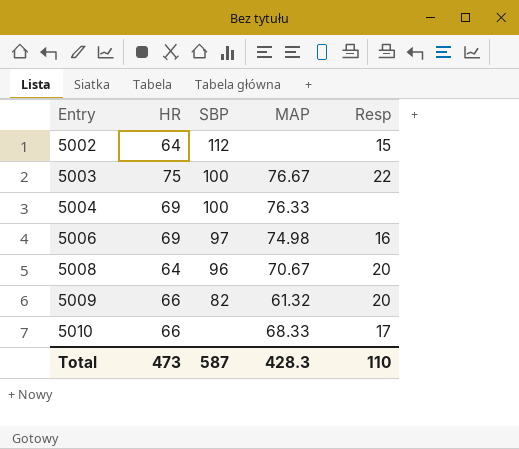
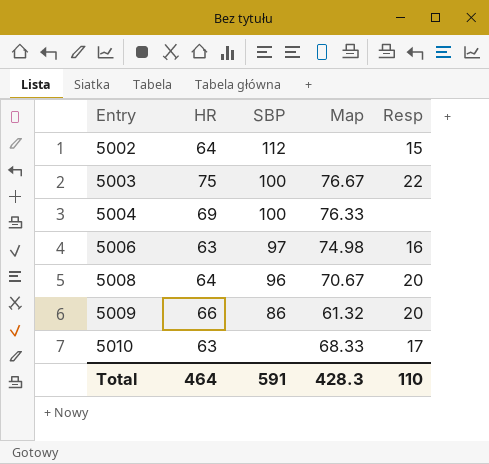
column name: MAP -> Map
5006 | HR: 69 -> 63
5009 | SBP: 82 -> 86
5010 | HR: 66 -> 63
Total | HR: 473 -> 464
Total | SBP: 587 -> 591

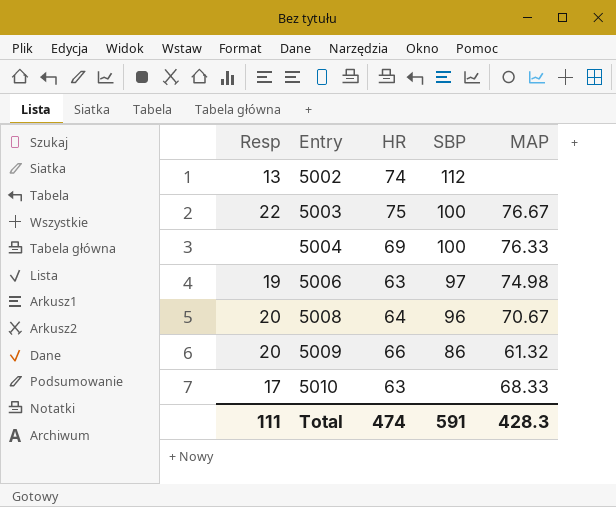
column Resp | position: 5 -> 1
column name: Map -> MAP
5002 | Resp: 15 -> 13
5002 | HR: 64 -> 74
5006 | Resp: 16 -> 19
Total | Resp: 110 -> 111
Total | HR: 464 -> 474

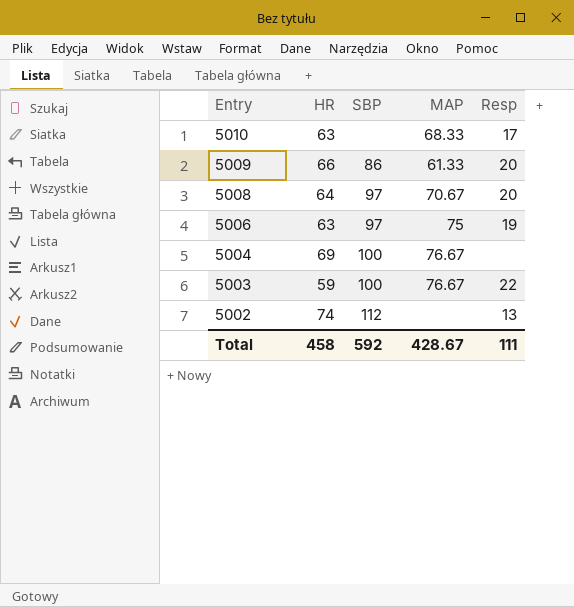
row order: Entry ascending -> Entry descending
column Resp | position: 1 -> 5
5009 | MAP: 61.32 -> 61.33
5008 | SBP: 96 -> 97
5006 | MAP: 74.98 -> 75
5004 | MAP: 76.33 -> 76.67
5003 | HR: 75 -> 59
Total | HR: 474 -> 458
Total | SBP: 591 -> 592
Total | MAP: 428.3 -> 428.67

